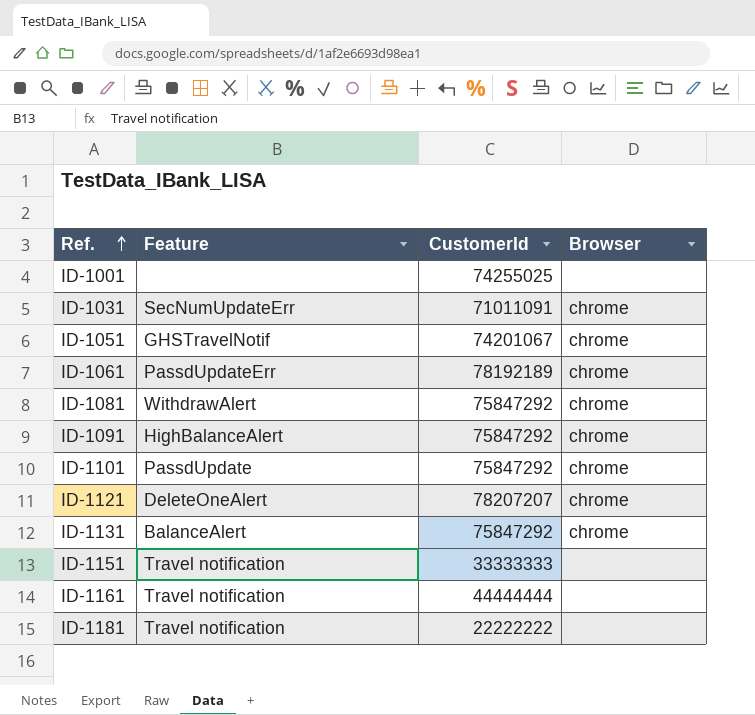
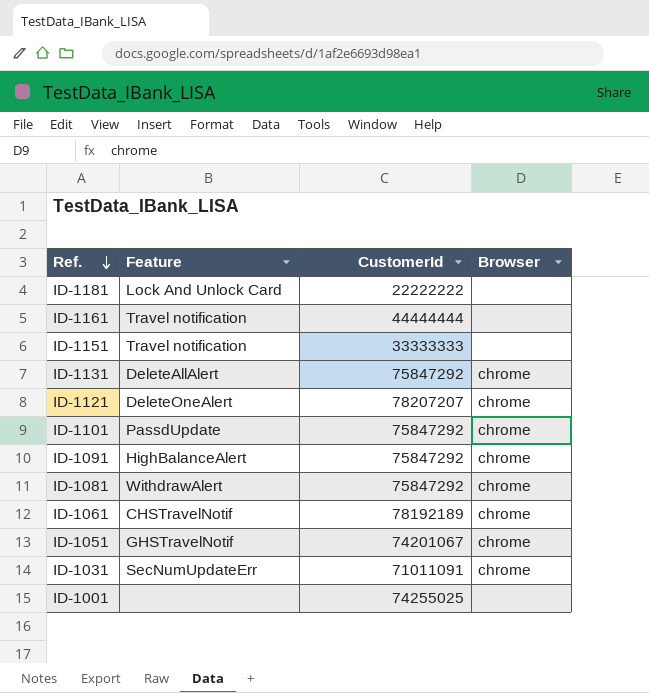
row order: Ref. ascending -> Ref. descending
ID-1181 | Feature: Travel notification -> Lock And Unlock Card
ID-1131 | Feature: BalanceAlert -> DeleteAllAlert
ID-1061 | Feature: PassdUpdateErr -> CHSTravelNotif

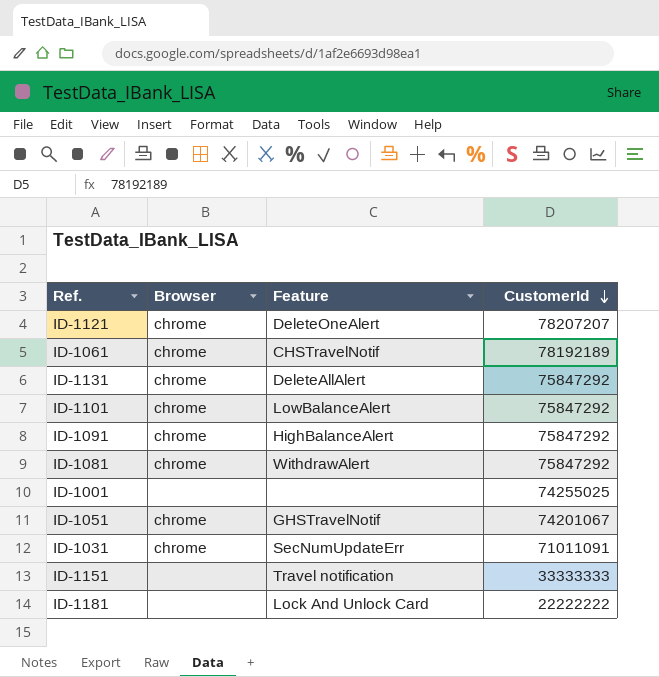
row order: Ref. descending -> CustomerId descending
column Browser | position: 4 -> 2
row ID-1161: Travel notification | 44444444 | none -> none
ID-1101 | Feature: PassdUpdate -> LowBalanceAlert

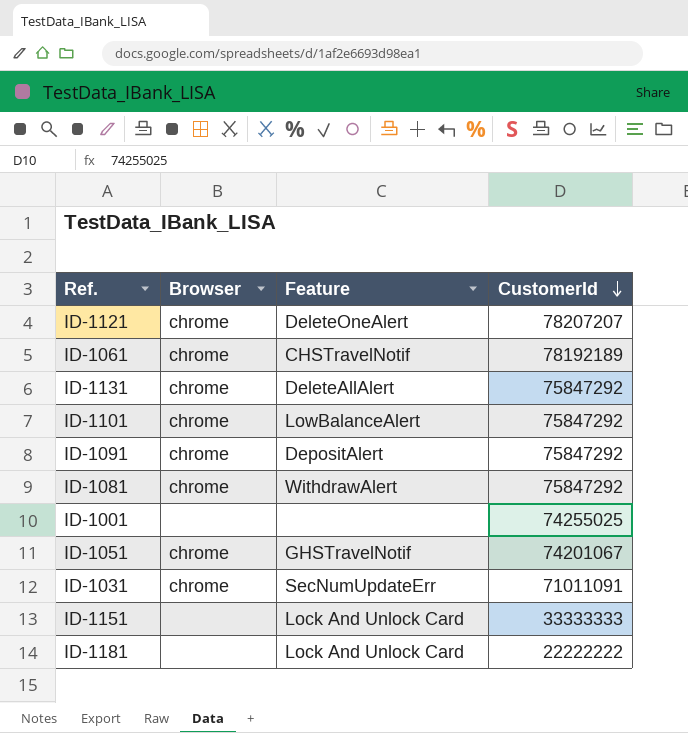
ID-1091 | Feature: HighBalanceAlert -> DepositAlert
ID-1151 | Feature: Travel notification -> Lock And Unlock Card

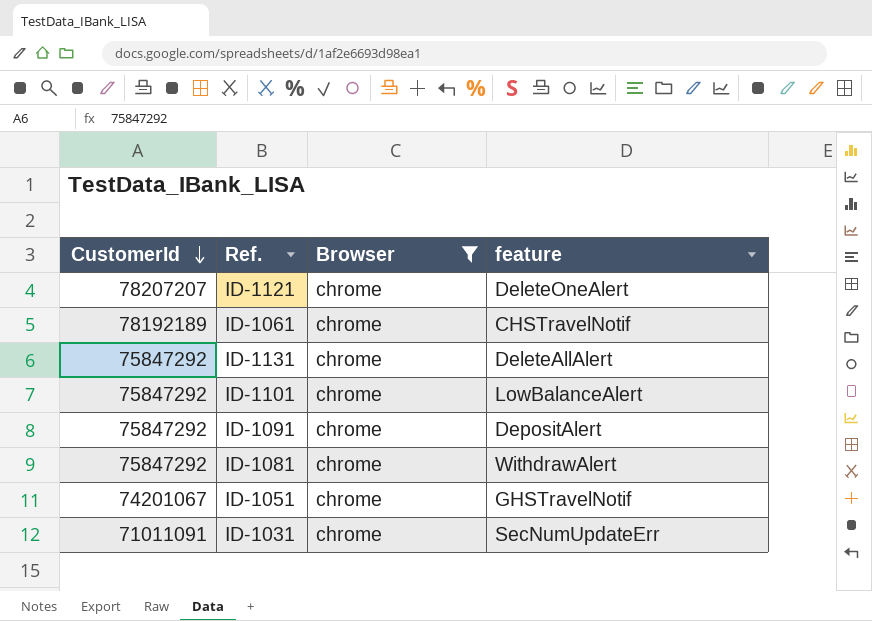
filter: none -> Browser = chrome
column CustomerId | position: 4 -> 1
column name: Feature -> feature

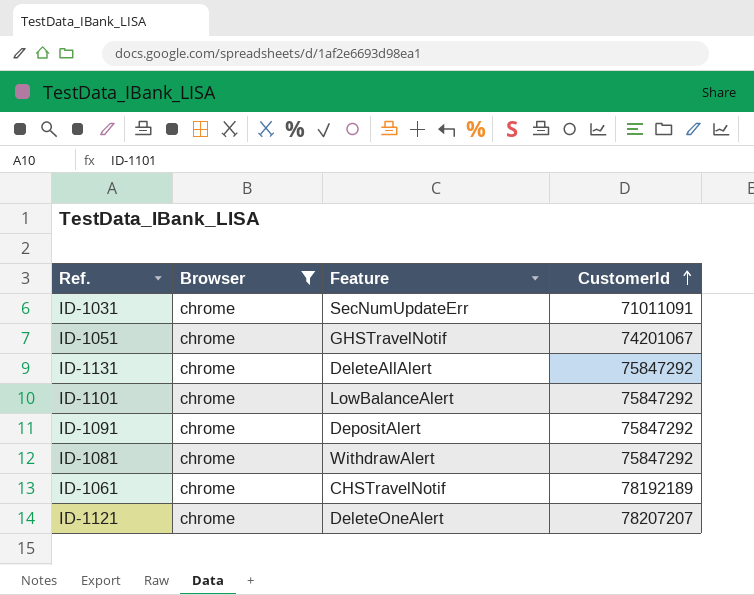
row order: CustomerId descending -> CustomerId ascending
column name: feature -> Feature
column CustomerId | position: 1 -> 4

